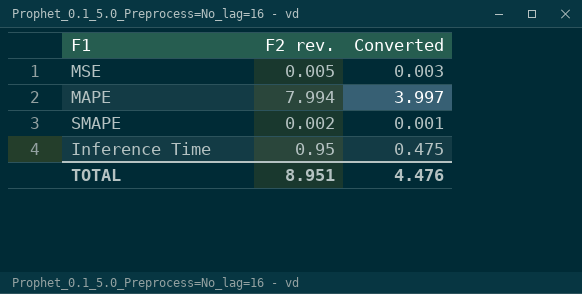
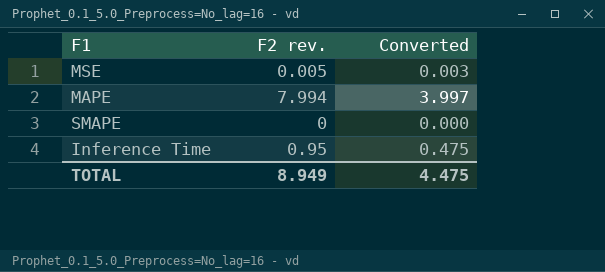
SMAPE | F2 rev.: 0.002 -> 0
SMAPE | Converted: 0.001 -> 0.000
TOTAL | F2 rev.: 8.951 -> 8.949
TOTAL | Converted: 4.476 -> 4.475

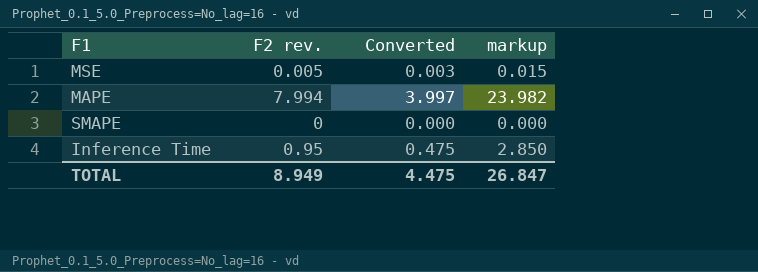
column markup | formula: none -> [F2 rev.] * 3

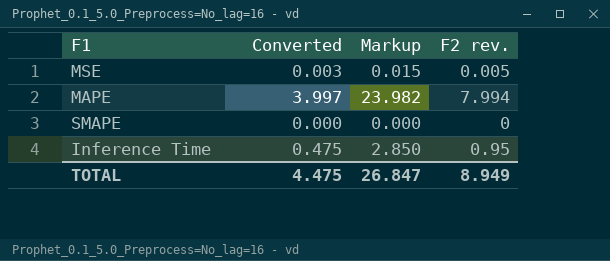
column name: markup -> Markup
column F2 rev. | position: 2 -> 4

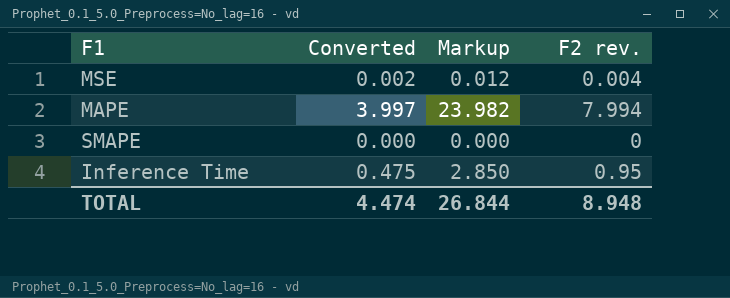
MSE | Converted: 0.003 -> 0.002
MSE | Markup: 0.015 -> 0.012
MSE | F2 rev.: 0.005 -> 0.004
TOTAL | Converted: 4.475 -> 4.474
TOTAL | Markup: 26.847 -> 26.844
TOTAL | F2 rev.: 8.949 -> 8.948

